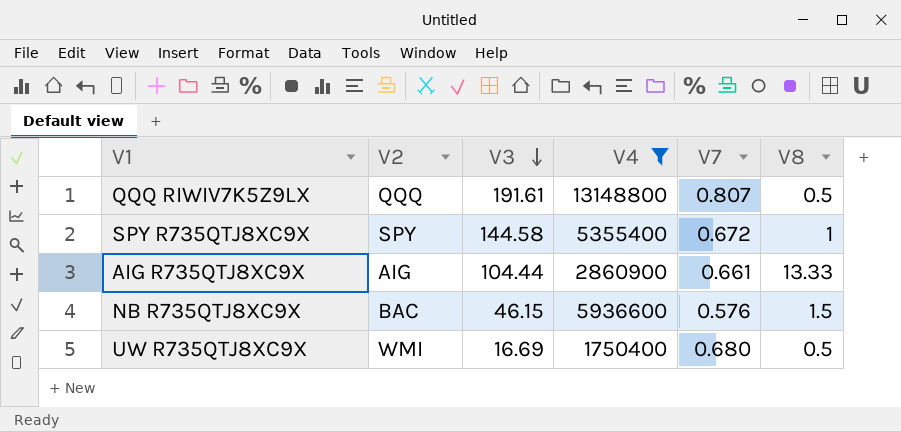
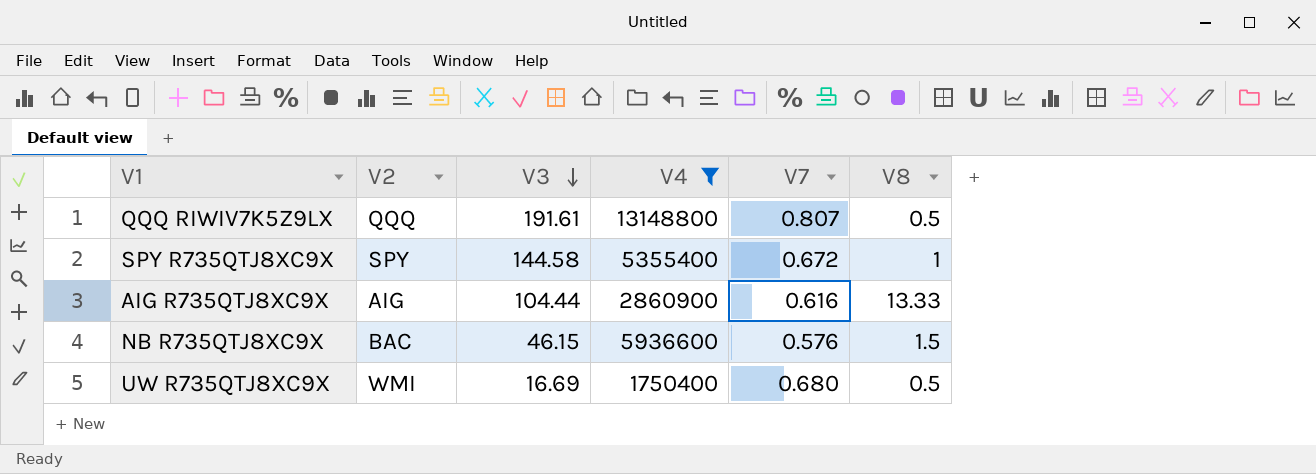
AIG R735QTJ8XC9X | V7: 0.661 -> 0.616

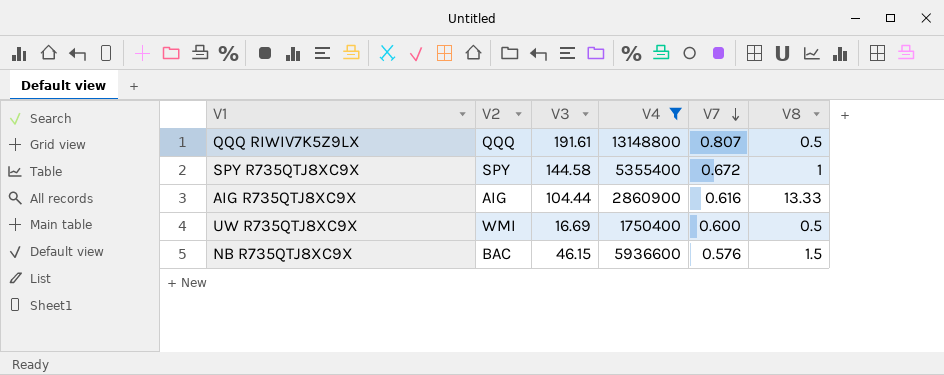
row order: V3 descending -> V7 descending
UW R735QTJ8XC9X | V7: 0.680 -> 0.600

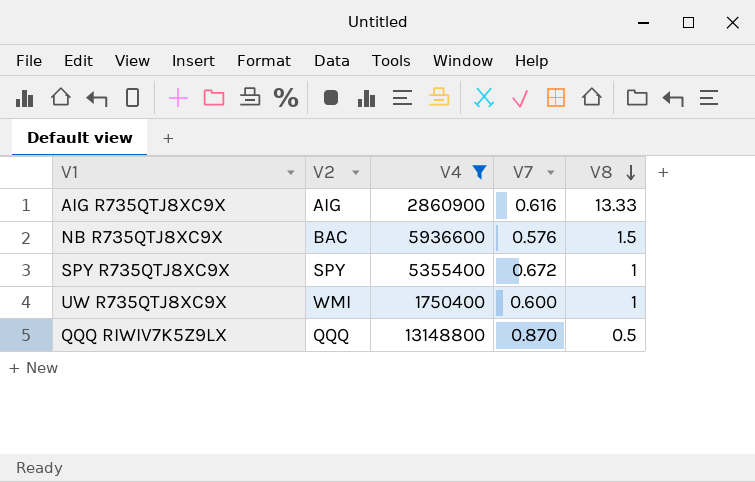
row order: V7 descending -> V8 descending
column V3 | position: 3 -> none
UW R735QTJ8XC9X | V8: 0.5 -> 1
QQQ RIWIV7K5Z9LX | V7: 0.807 -> 0.870

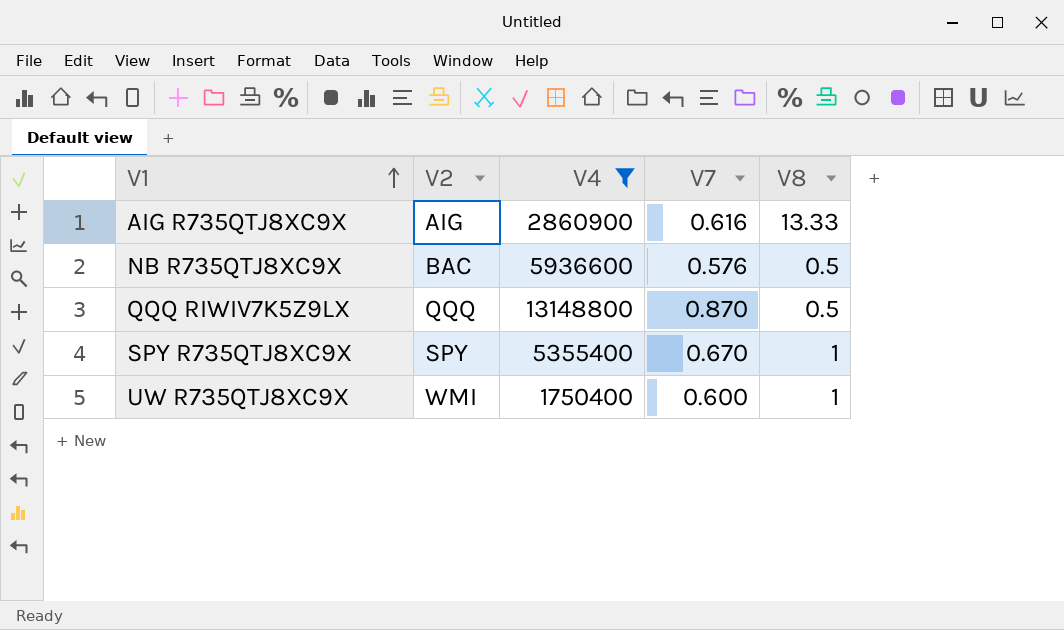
row order: V8 descending -> V1 ascending
NB R735QTJ8XC9X | V8: 1.5 -> 0.5
SPY R735QTJ8XC9X | V7: 0.672 -> 0.670

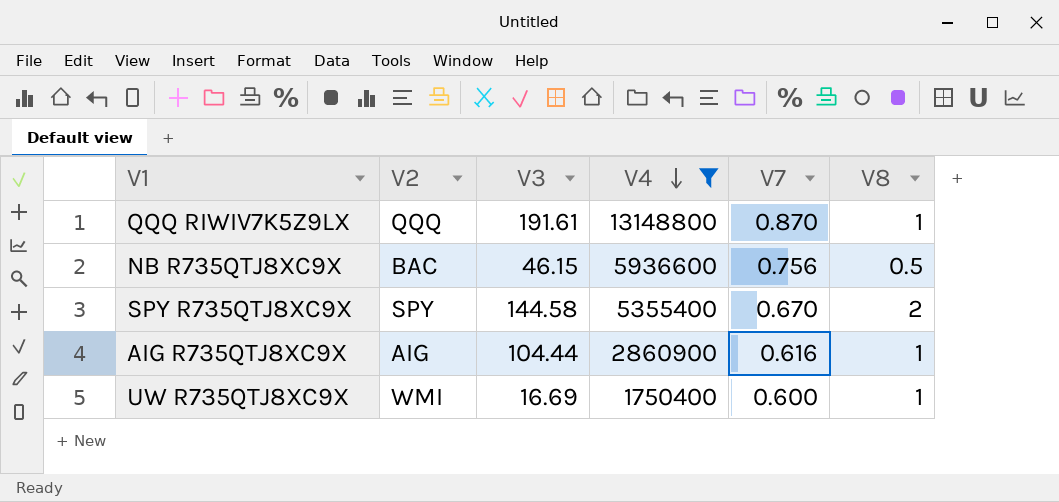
row order: V1 ascending -> V4 descending
column V3 | position: none -> 3
QQQ RIWIV7K5Z9LX | V8: 0.5 -> 1
NB R735QTJ8XC9X | V7: 0.576 -> 0.756
SPY R735QTJ8XC9X | V8: 1 -> 2
AIG R735QTJ8XC9X | V8: 13.33 -> 1

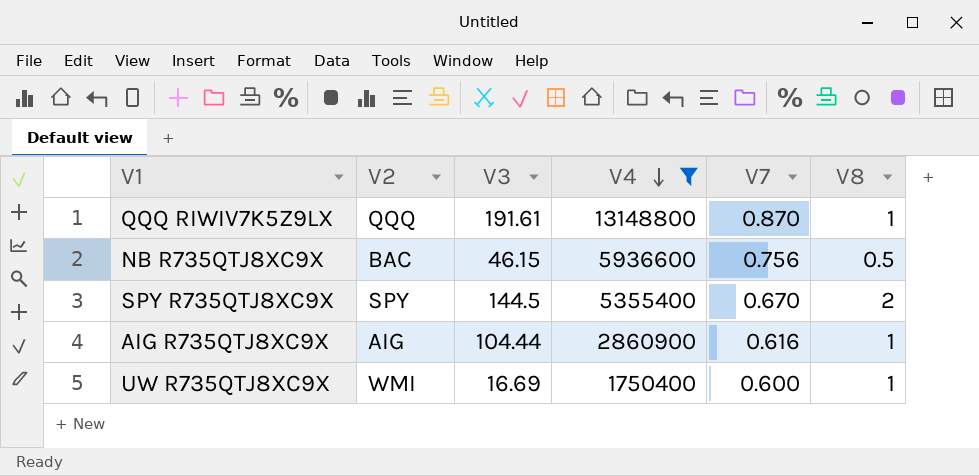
SPY R735QTJ8XC9X | V3: 144.58 -> 144.5

